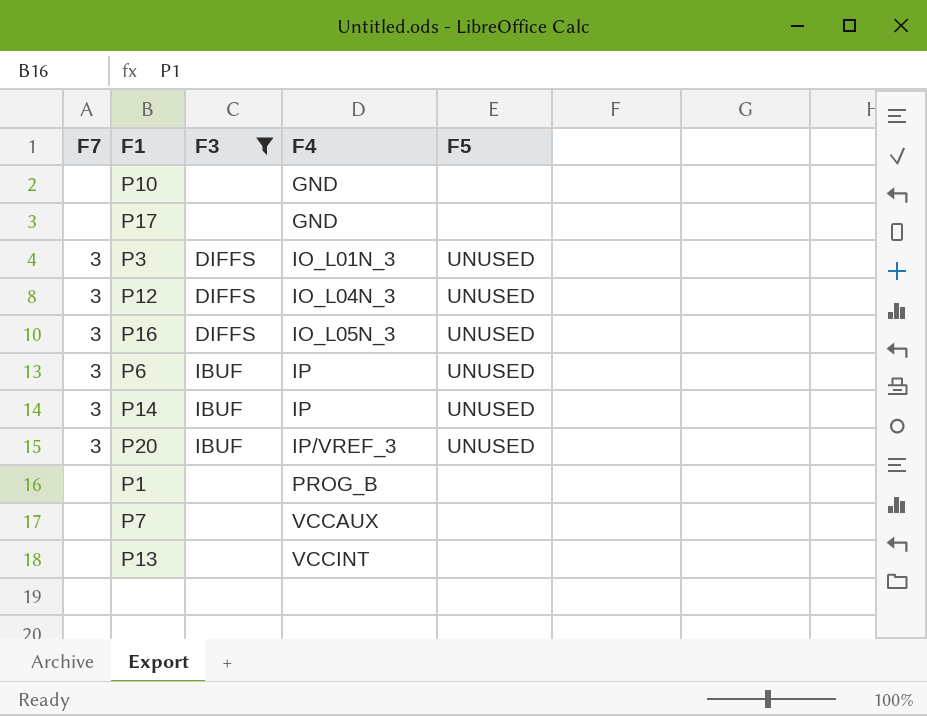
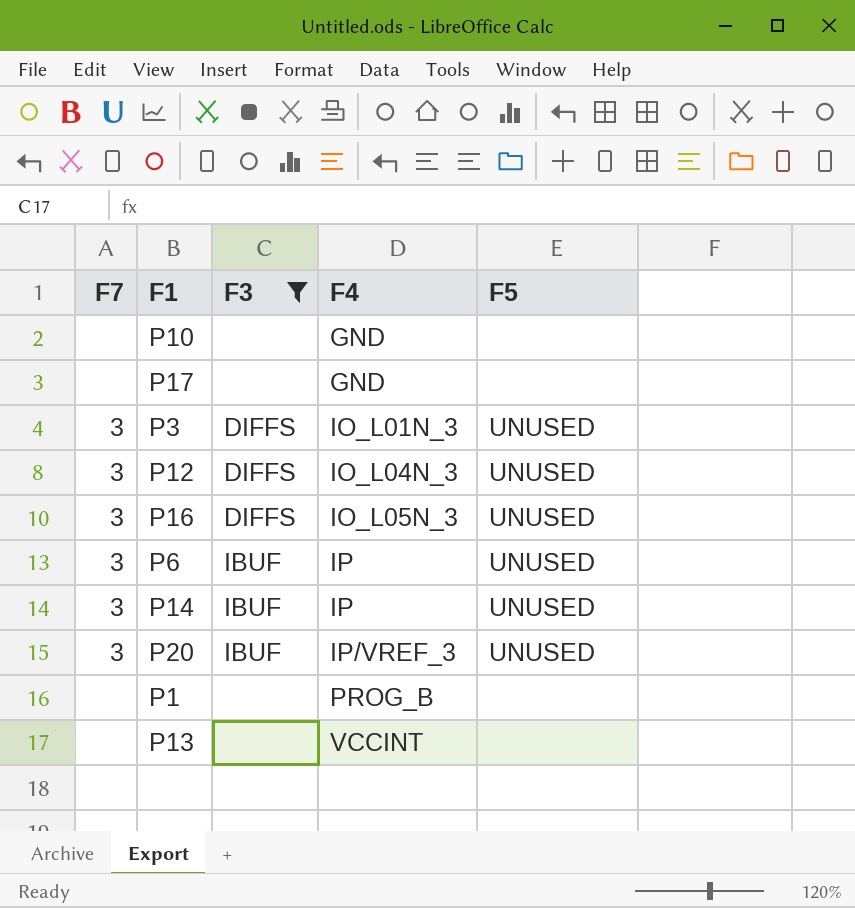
row P7: none | none | VCCAUX | none -> none

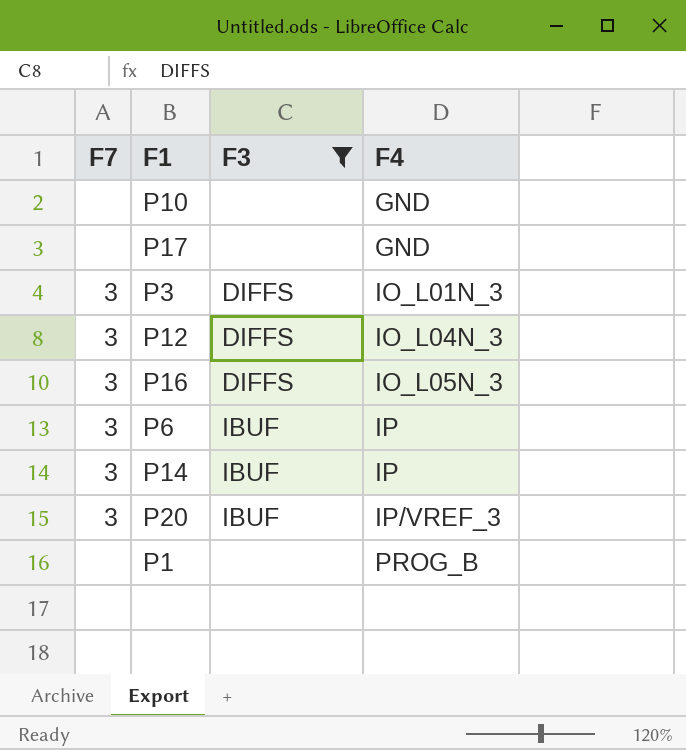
column F5 | position: 5 -> none
row P13: none | none | VCCINT | none -> none

